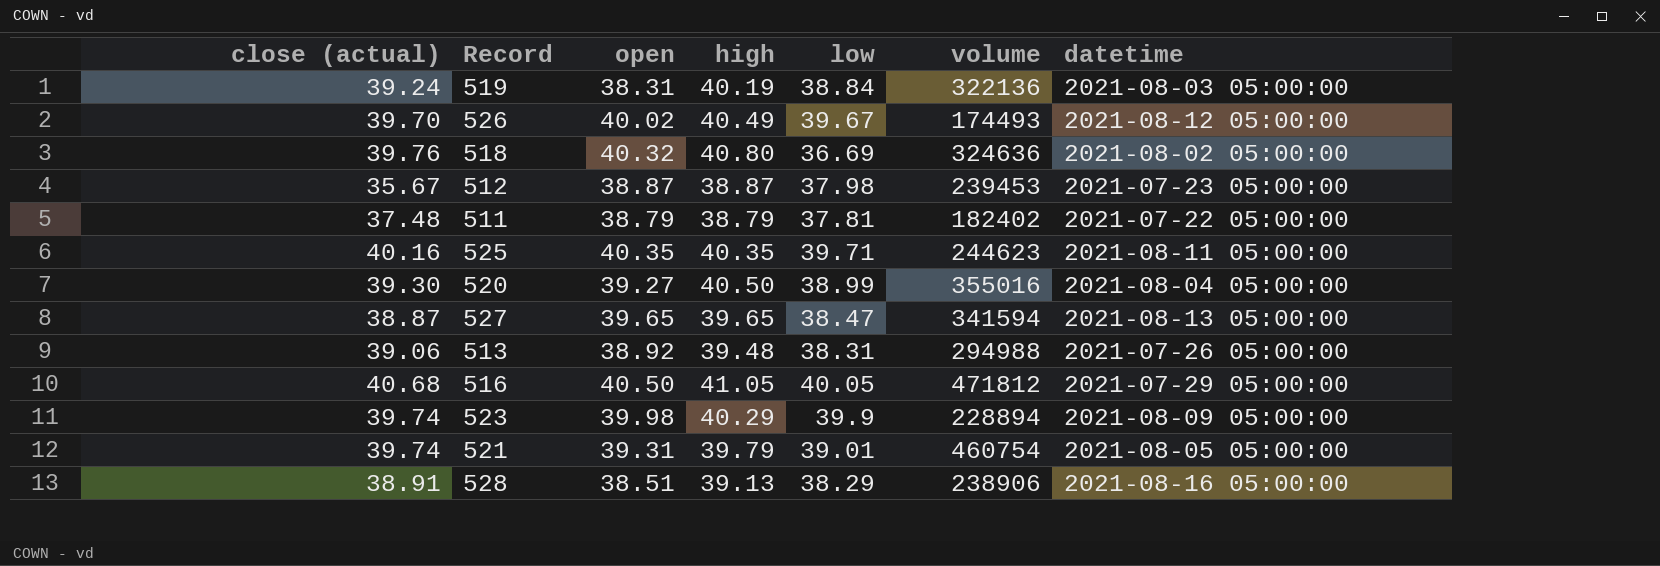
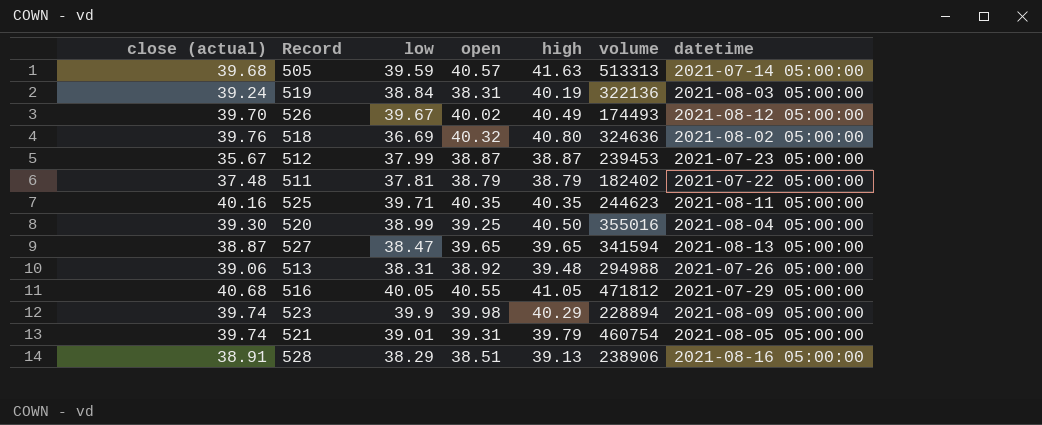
column low | position: 5 -> 3
row 505: none -> 39.68 | 39.59 | 40.57 | 41.63 | 513313 | 2021-07-14 05:00:00
512 | low: 37.98 -> 37.99
520 | open: 39.27 -> 39.25
516 | open: 40.50 -> 40.55

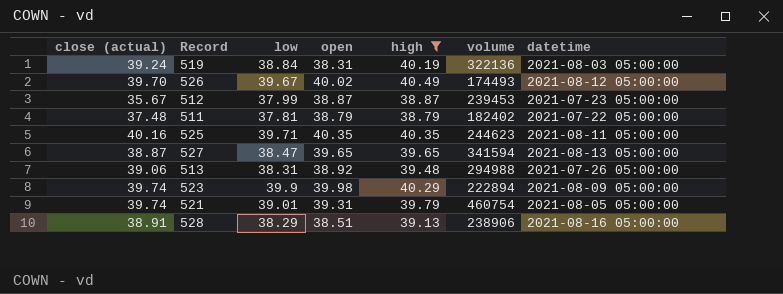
filter: none -> high <= 40.49
523 | volume: 228894 -> 222894

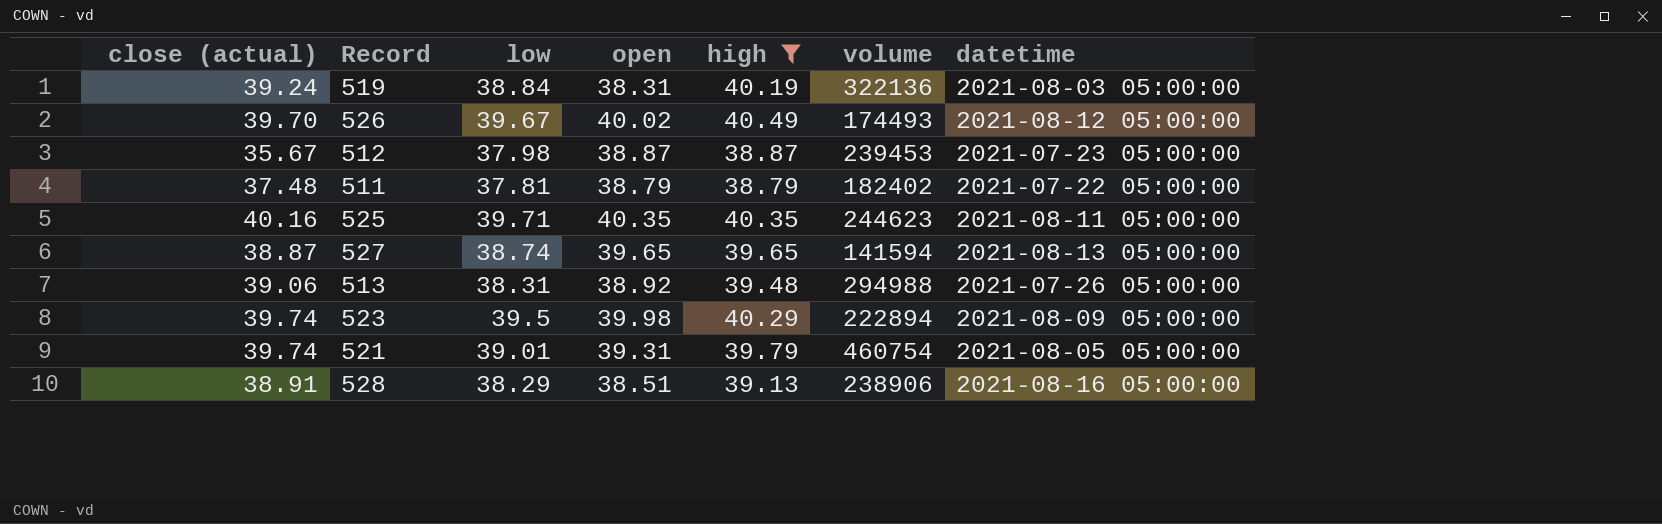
512 | low: 37.99 -> 37.98
527 | low: 38.47 -> 38.74
527 | volume: 341594 -> 141594
523 | low: 39.9 -> 39.5

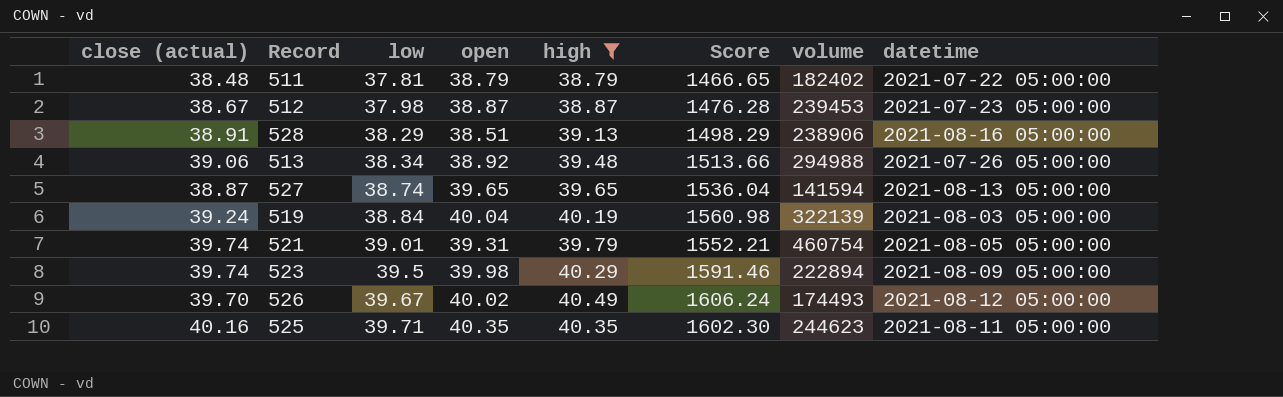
row order: none -> low ascending
column Score | formula: none -> [low] * [high]
511 | close (actual): 37.48 -> 38.48
512 | close (actual): 35.67 -> 38.67
513 | low: 38.31 -> 38.34
519 | open: 38.31 -> 40.04
519 | volume: 322136 -> 322139

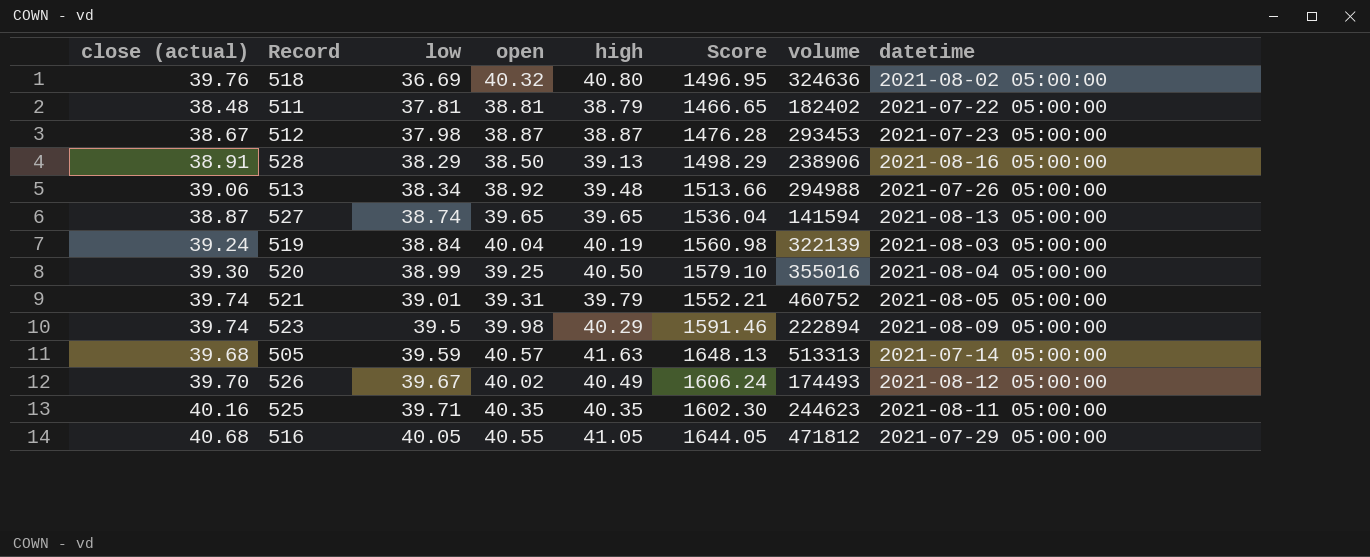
filter: high <= 40.49 -> none
511 | open: 38.79 -> 38.81
512 | volume: 239453 -> 293453
528 | open: 38.51 -> 38.50
521 | volume: 460754 -> 460752

